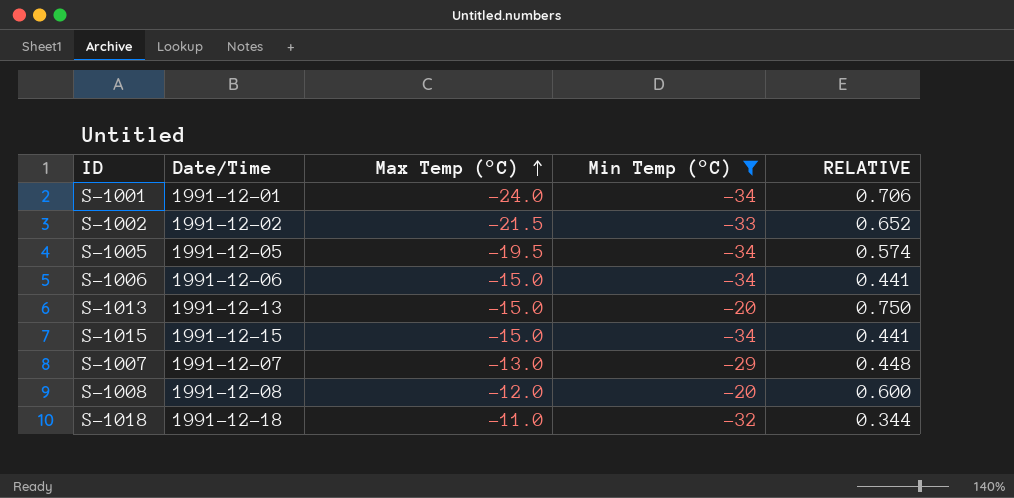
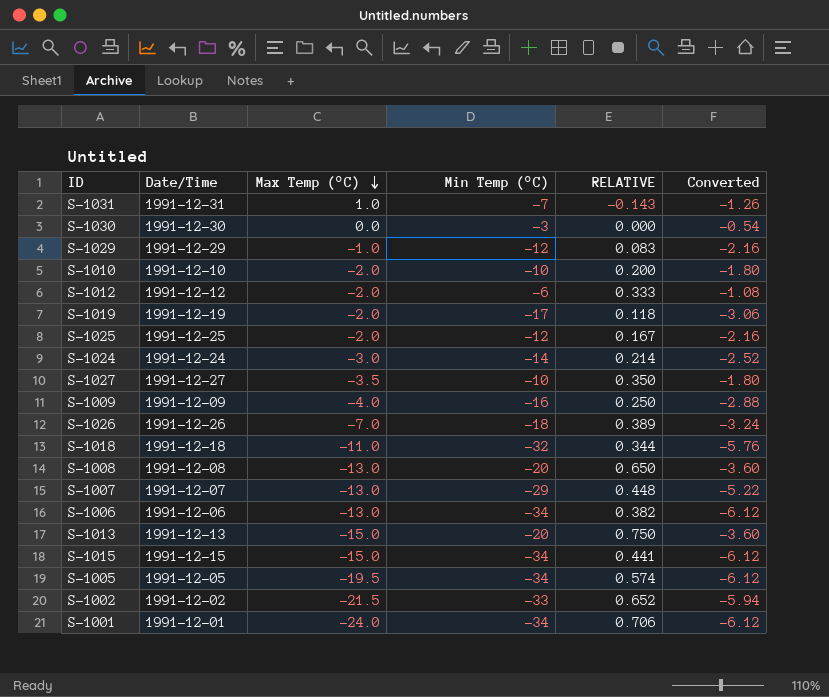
filter: Min Temp (°C) <= -20 -> none
row order: Max Temp (°C) ascending -> Max Temp (°C) descending
column Converted | formula: none -> [Min Temp (°C)] * 0.18
S-1008 | Max Temp (°C): -12.0 -> -13.0
S-1008 | RELATIVE: 0.600 -> 0.650
S-1006 | Max Temp (°C): -15.0 -> -13.0
S-1006 | RELATIVE: 0.441 -> 0.382

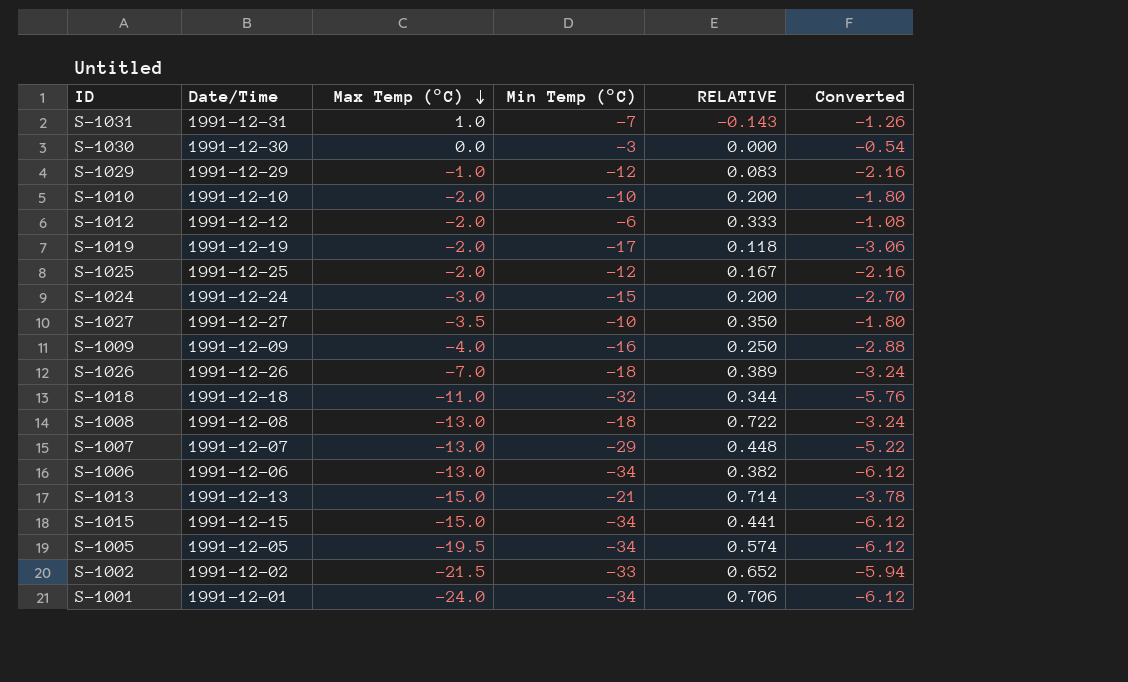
S-1024 | Min Temp (°C): -14 -> -15
S-1024 | RELATIVE: 0.214 -> 0.200
S-1024 | Converted: -2.52 -> -2.70
S-1008 | Min Temp (°C): -20 -> -18
S-1008 | RELATIVE: 0.650 -> 0.722
S-1008 | Converted: -3.60 -> -3.24
S-1013 | Min Temp (°C): -20 -> -21
S-1013 | RELATIVE: 0.750 -> 0.714
S-1013 | Converted: -3.60 -> -3.78

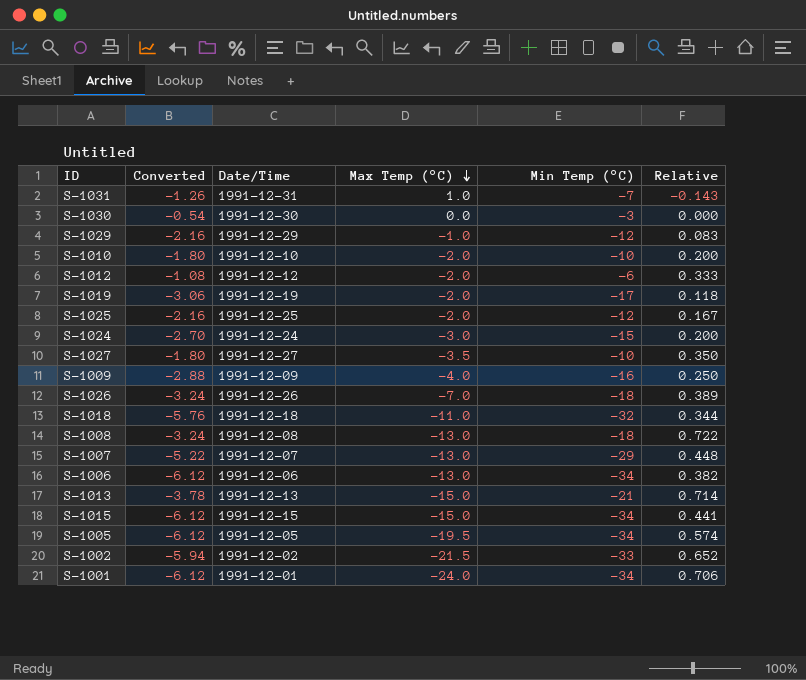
column Converted | position: 6 -> 2
column name: RELATIVE -> Relative

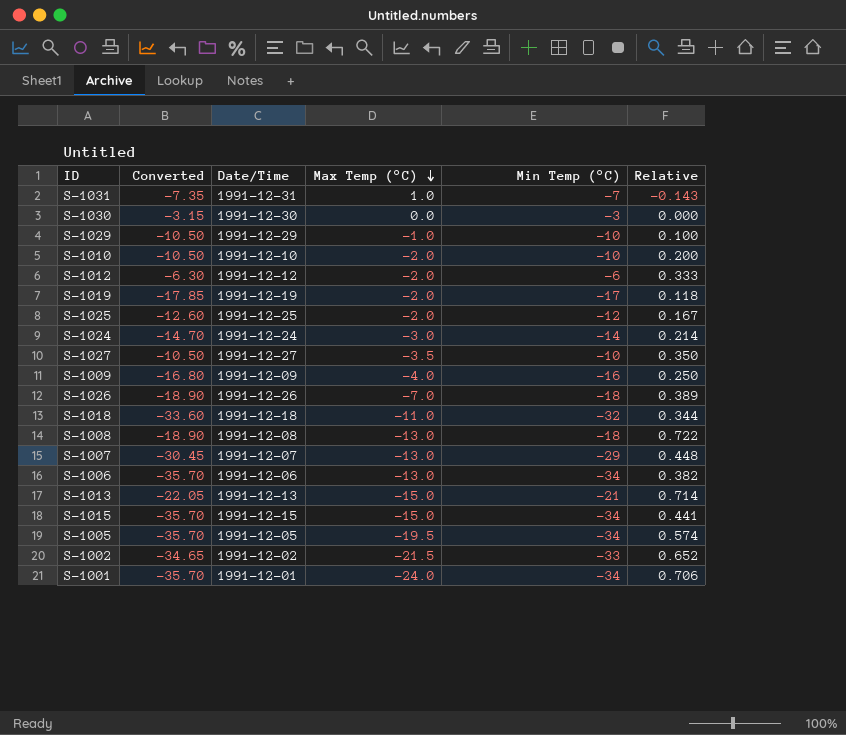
column Converted | formula: [Min Temp (°C)] * 0.18 -> [Min Temp (°C)] * 1.05
S-1029 | Min Temp (°C): -12 -> -10
S-1029 | Relative: 0.083 -> 0.100
S-1024 | Min Temp (°C): -15 -> -14
S-1024 | Relative: 0.200 -> 0.214

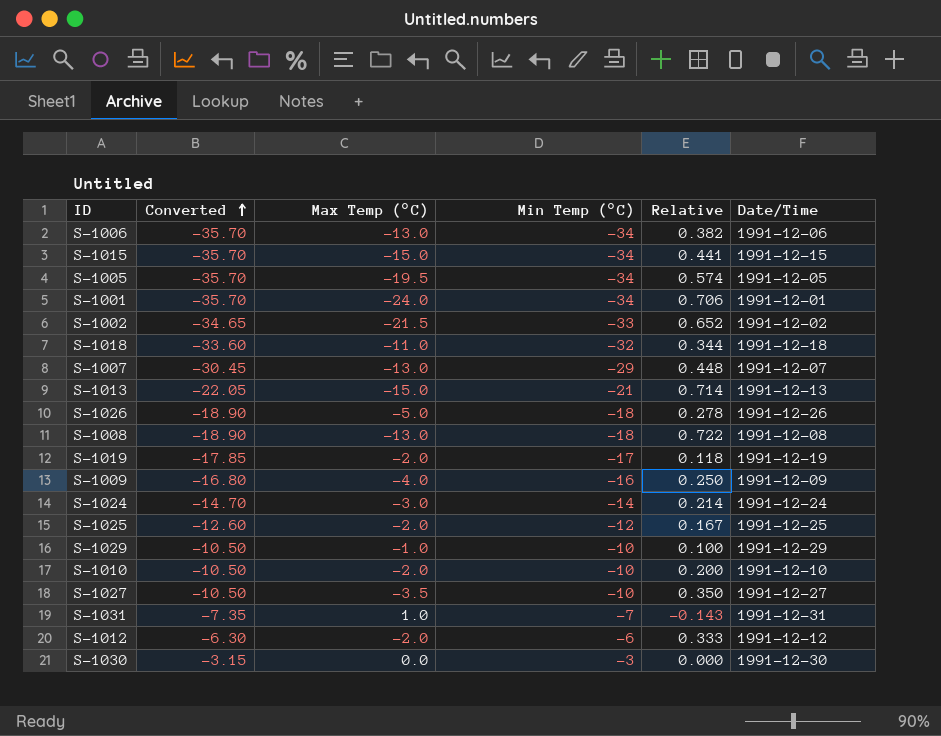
row order: Max Temp (°C) descending -> Converted ascending
column Date/Time | position: 3 -> 6
S-1026 | Max Temp (°C): -7.0 -> -5.0
S-1026 | Relative: 0.389 -> 0.278

